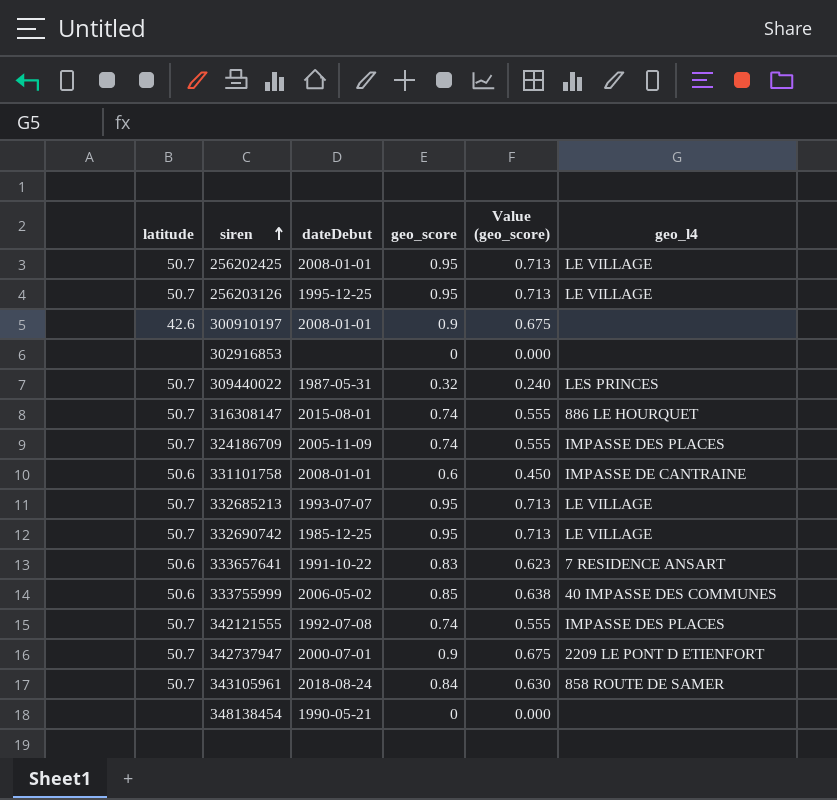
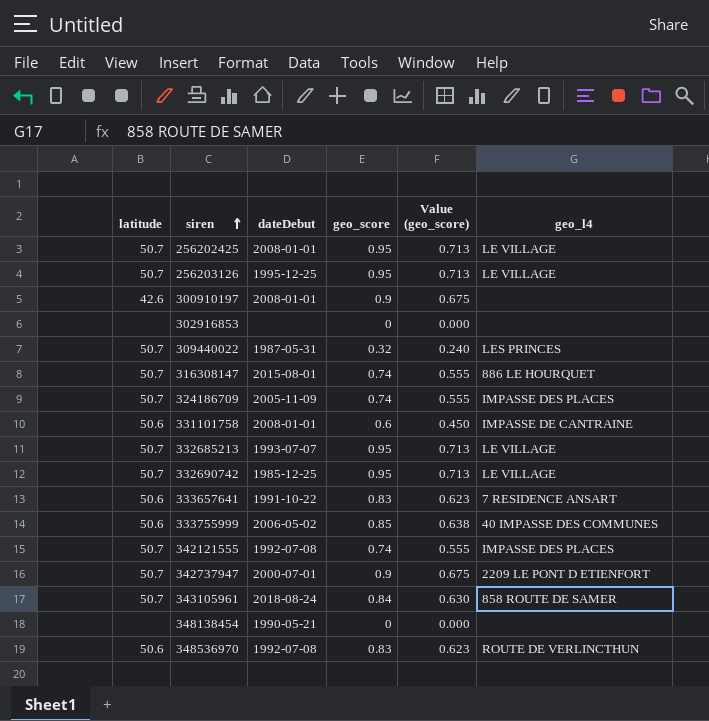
row 348536970: none -> 50.6 | 1992-07-08 | 0.83 | 0.623 | ROUTE DE VERLINCTHUN

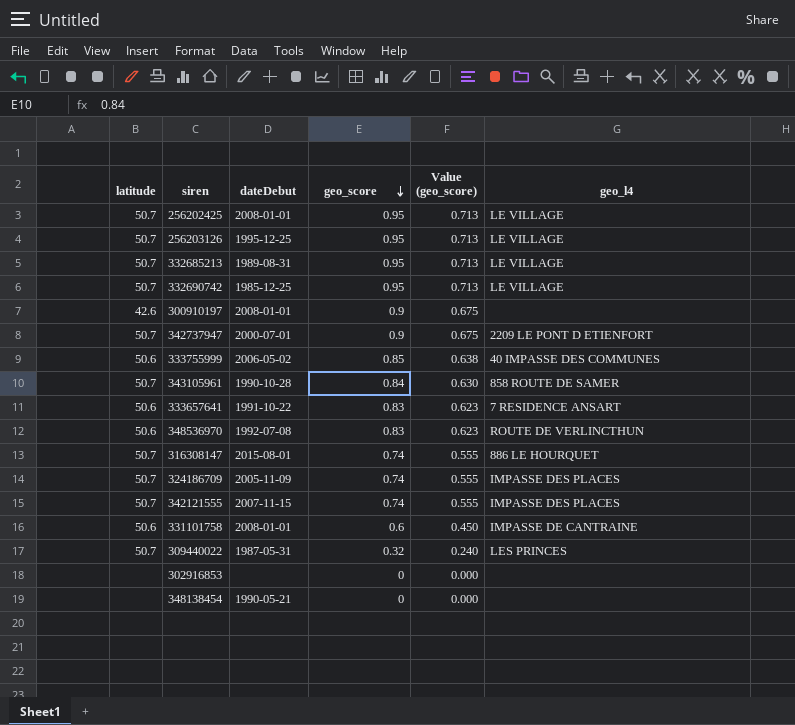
row order: siren ascending -> geo_score descending
332685213 | dateDebut: 1993-07-07 -> 1989-08-31
343105961 | dateDebut: 2018-08-24 -> 1990-10-28
342121555 | dateDebut: 1992-07-08 -> 2007-11-15

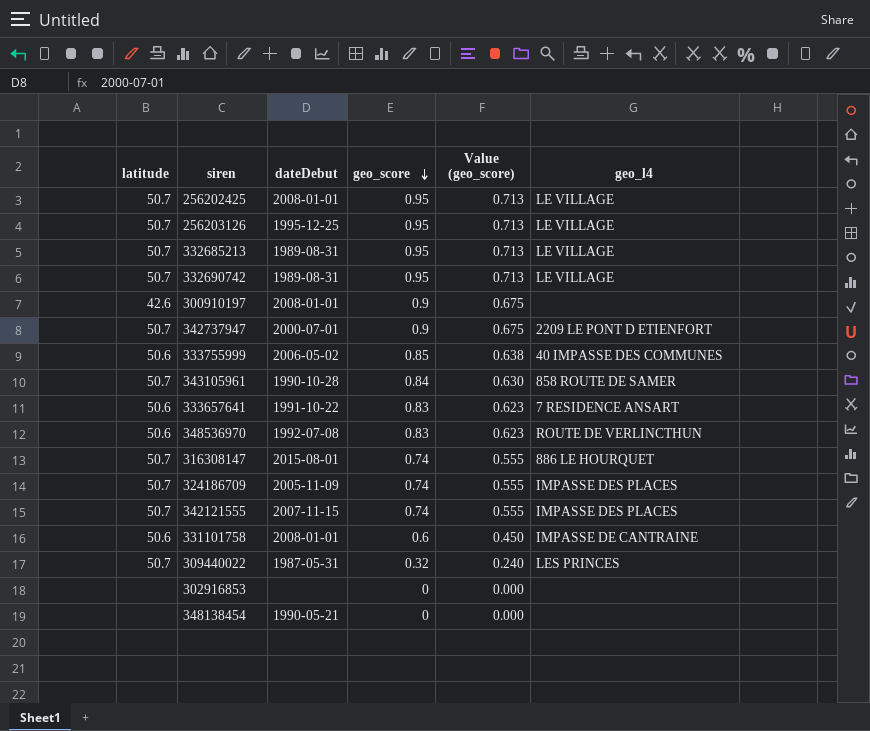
332690742 | dateDebut: 1985-12-25 -> 1989-08-31

